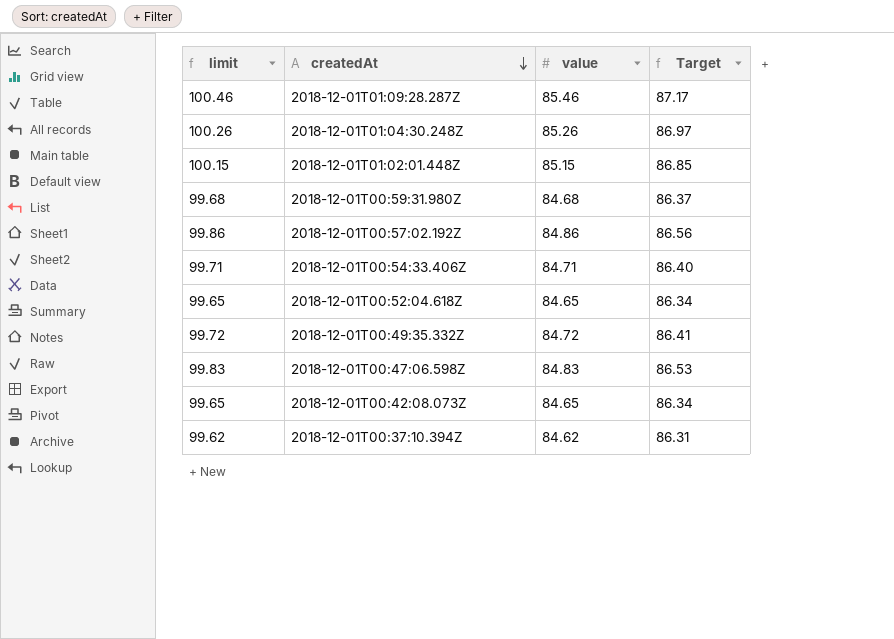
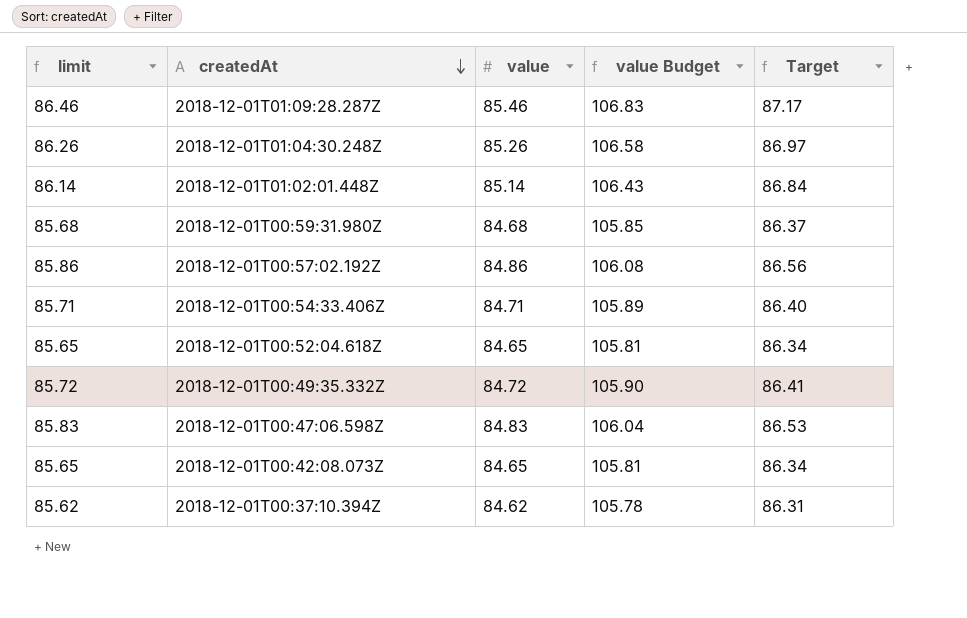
column limit | formula: [value] + 15 -> [value] + 1
column value Budget | formula: none -> [value] * 1.25
2018-12-01T01:02:01.448Z | value: 85.15 -> 85.14
2018-12-01T01:02:01.448Z | Target: 86.85 -> 86.84

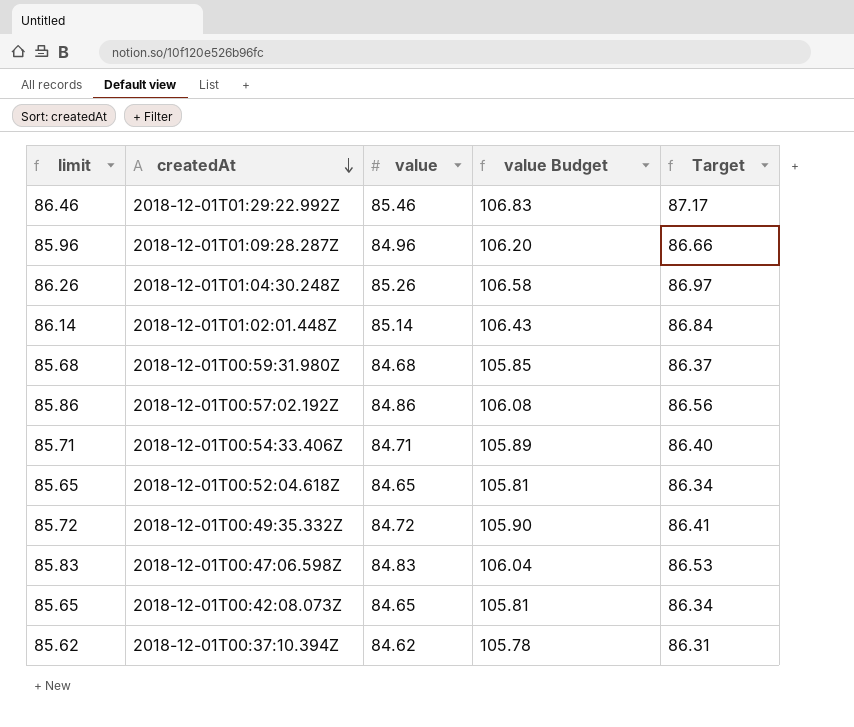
row 2018-12-01T01:29:22.992Z: none -> 86.46 | 85.46 | 106.83 | 87.17
2018-12-01T01:09:28.287Z | limit: 86.46 -> 85.96
2018-12-01T01:09:28.287Z | value: 85.46 -> 84.96
2018-12-01T01:09:28.287Z | value Budget: 106.83 -> 106.20
2018-12-01T01:09:28.287Z | Target: 87.17 -> 86.66

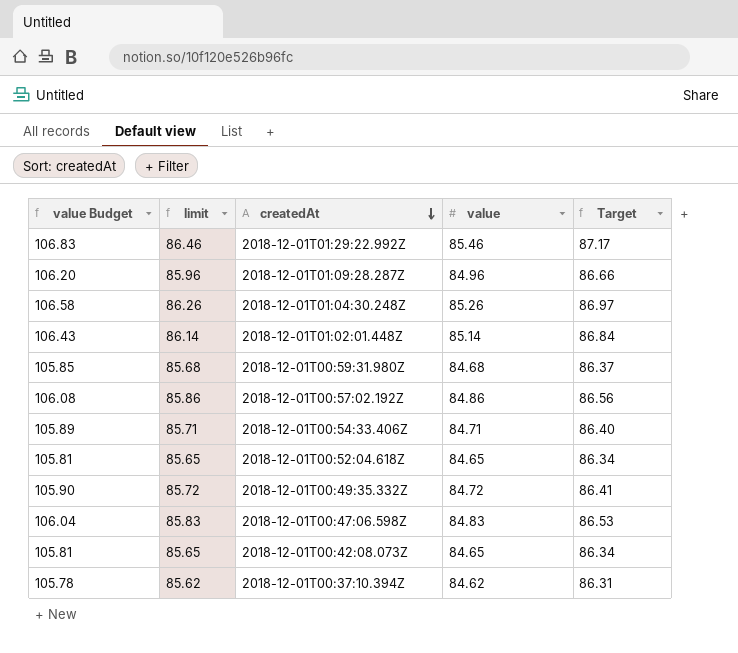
column value Budget | position: 4 -> 1

